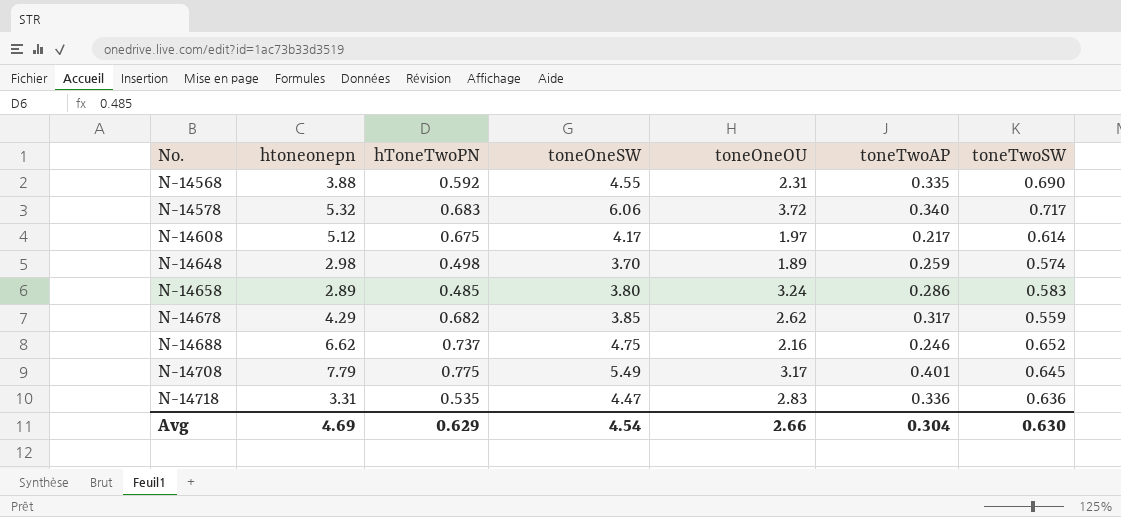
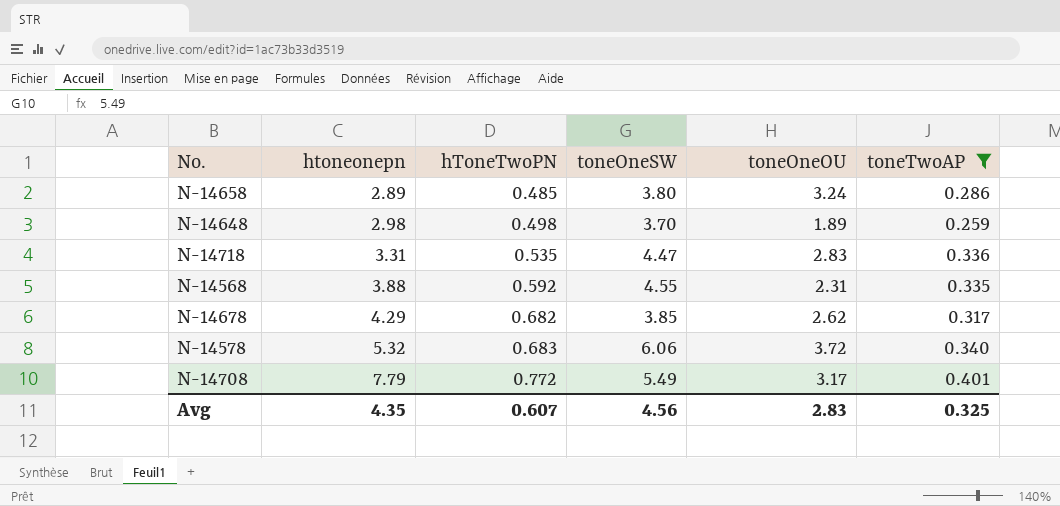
filter: none -> toneTwoAP >= 0.259
row order: No. ascending -> htoneonepn ascending
column toneTwoSW | position: 7 -> none
N-14708 | hToneTwoPN: 0.775 -> 0.772
Avg | htoneonepn: 4.69 -> 4.35
Avg | hToneTwoPN: 0.629 -> 0.607
Avg | toneOneSW: 4.54 -> 4.56
Avg | toneOneOU: 2.66 -> 2.83
Avg | toneTwoAP: 0.304 -> 0.325

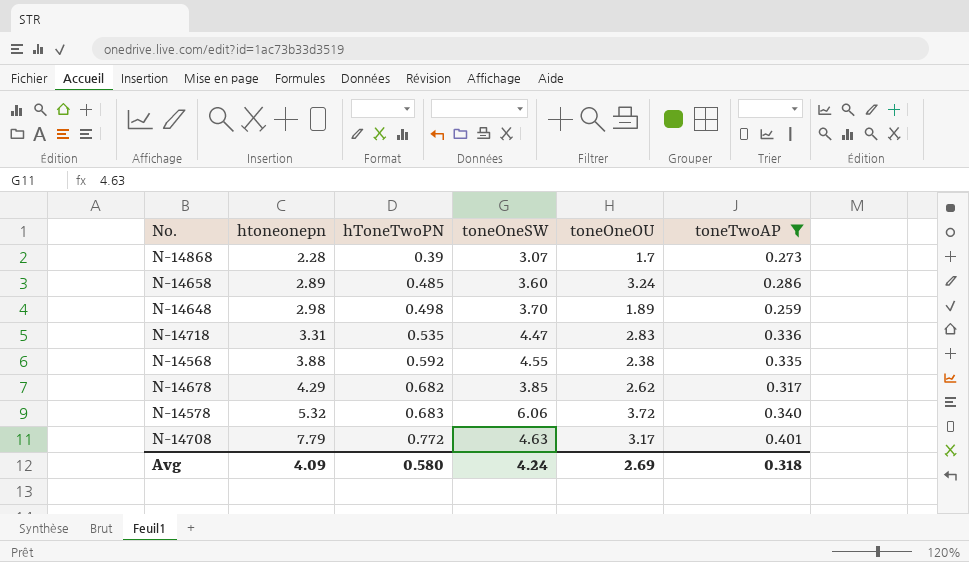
row N-14868: none -> 2.28 | 0.39 | 3.07 | 1.7 | 0.273
N-14658 | toneOneSW: 3.80 -> 3.60
N-14568 | toneOneOU: 2.31 -> 2.38
N-14708 | toneOneSW: 5.49 -> 4.63
Avg | htoneonepn: 4.35 -> 4.09
Avg | hToneTwoPN: 0.607 -> 0.580
Avg | toneOneSW: 4.56 -> 4.24
Avg | toneOneOU: 2.83 -> 2.69
Avg | toneTwoAP: 0.325 -> 0.318

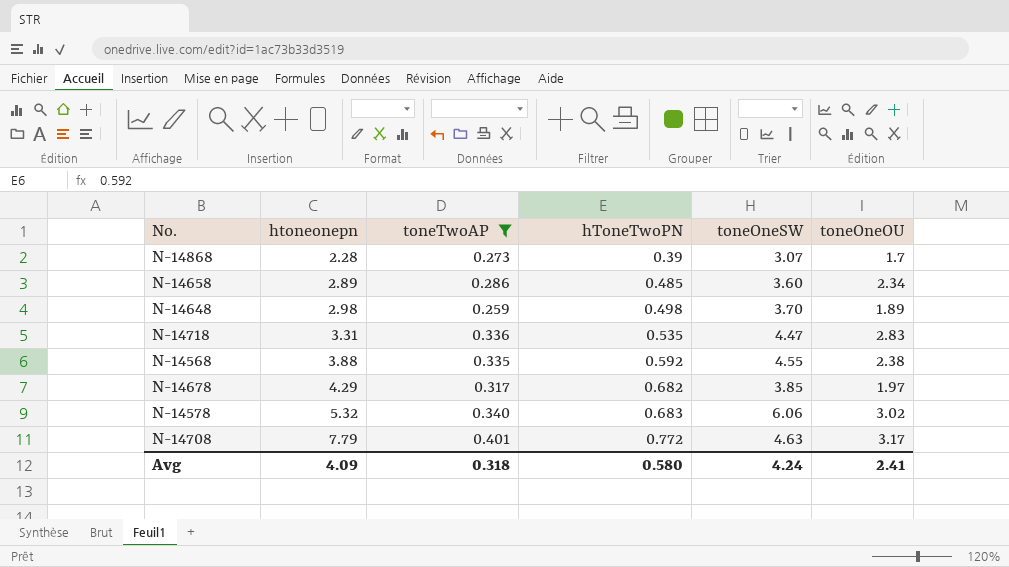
column toneTwoAP | position: 6 -> 3
N-14658 | toneOneOU: 3.24 -> 2.34
N-14678 | toneOneOU: 2.62 -> 1.97
N-14578 | toneOneOU: 3.72 -> 3.02
Avg | toneOneOU: 2.69 -> 2.41

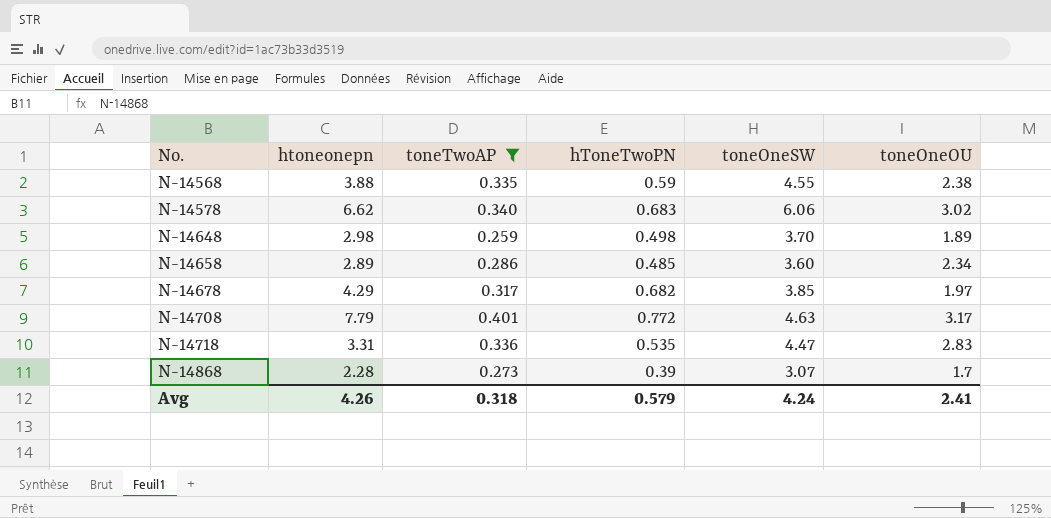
row order: htoneonepn ascending -> No. ascending
N-14568 | hToneTwoPN: 0.592 -> 0.59
N-14578 | htoneonepn: 5.32 -> 6.62
Avg | htoneonepn: 4.09 -> 4.26
Avg | hToneTwoPN: 0.580 -> 0.579

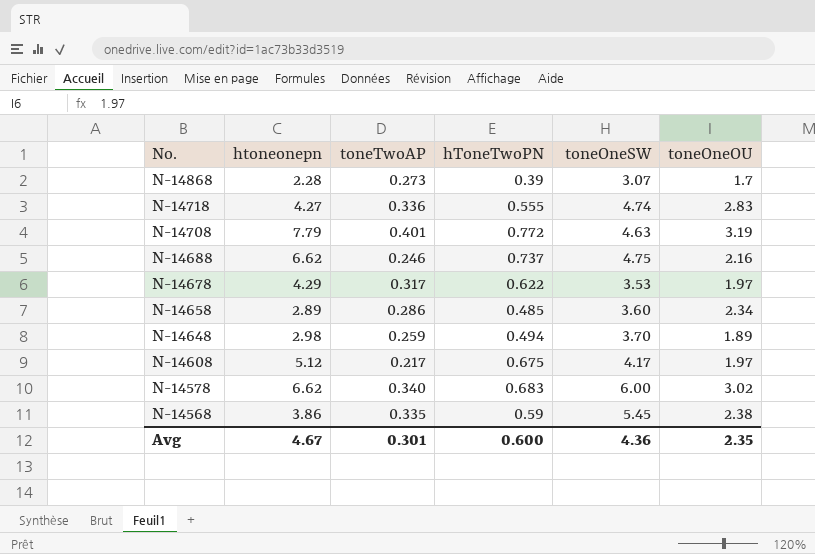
filter: toneTwoAP >= 0.259 -> none
row order: No. ascending -> No. descending
N-14718 | htoneonepn: 3.31 -> 4.27
N-14718 | hToneTwoPN: 0.535 -> 0.555
N-14718 | toneOneSW: 4.47 -> 4.74
N-14708 | toneOneOU: 3.17 -> 3.19
N-14678 | hToneTwoPN: 0.682 -> 0.622
N-14678 | toneOneSW: 3.85 -> 3.53
N-14648 | hToneTwoPN: 0.498 -> 0.494
N-14578 | toneOneSW: 6.06 -> 6.00
N-14568 | htoneonepn: 3.88 -> 3.86
N-14568 | toneOneSW: 4.55 -> 5.45
Avg | htoneonepn: 4.26 -> 4.67
Avg | toneTwoAP: 0.318 -> 0.301
Avg | hToneTwoPN: 0.579 -> 0.600
Avg | toneOneSW: 4.24 -> 4.36
Avg | toneOneOU: 2.41 -> 2.35

